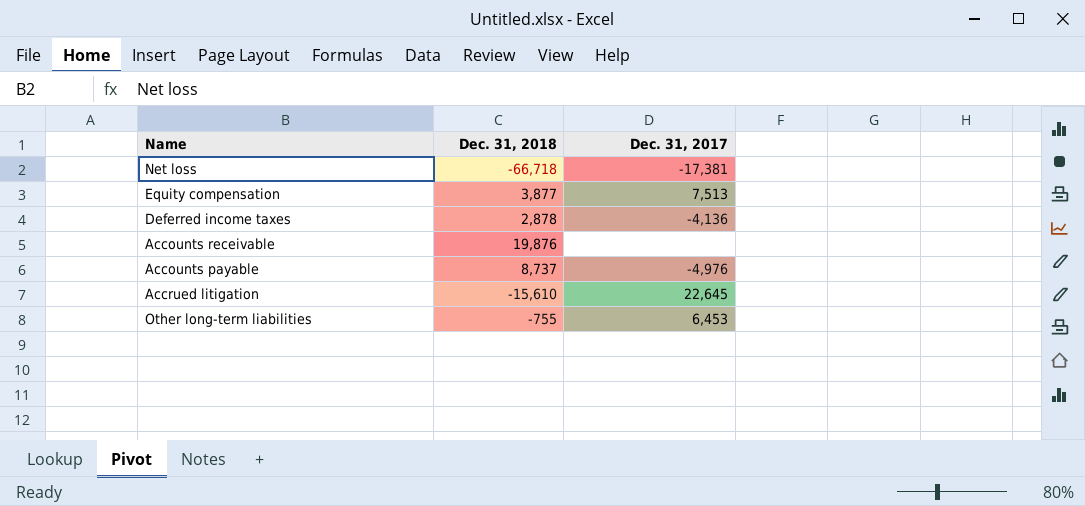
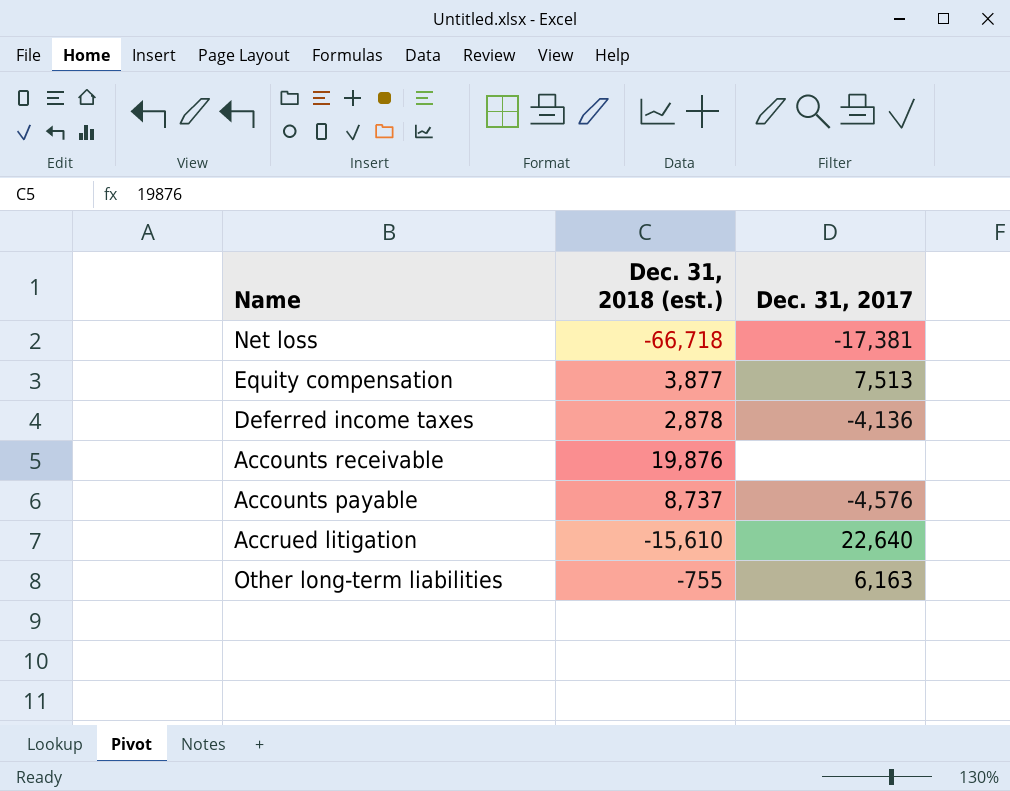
column name: Dec. 31, 2018 -> Dec. 31, 2018 (est.)
Accounts payable | Dec. 31, 2017: -4,976 -> -4,576
Accrued litigation | Dec. 31, 2017: 22,645 -> 22,640
Other long-term liabilities | Dec. 31, 2017: 6,453 -> 6,163

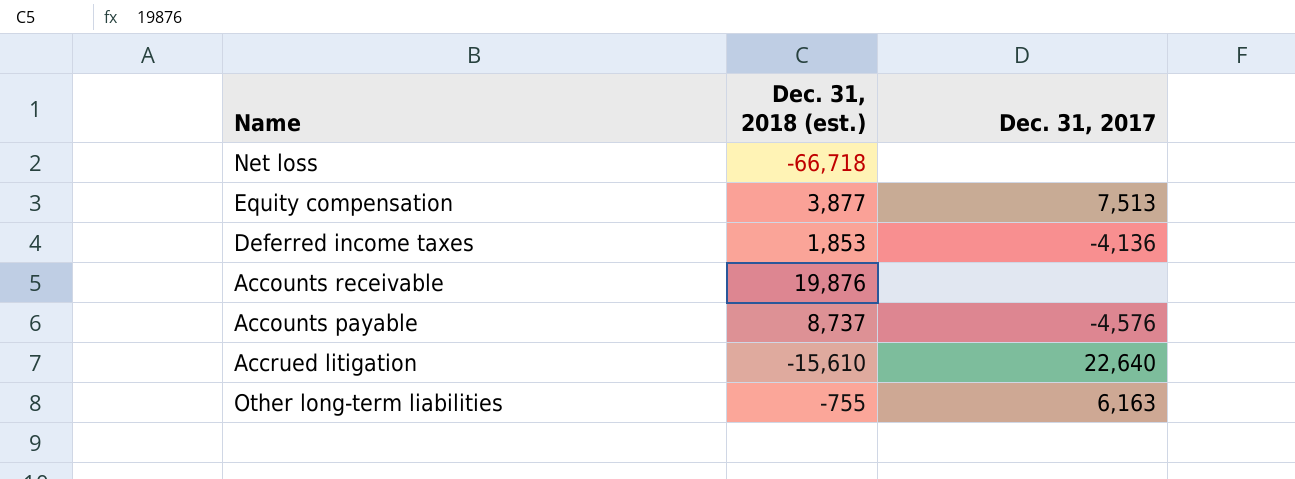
Net loss | Dec. 31, 2017: -17,381 -> none
Deferred income taxes | Dec. 31, 2018 (est.): 2,878 -> 1,853

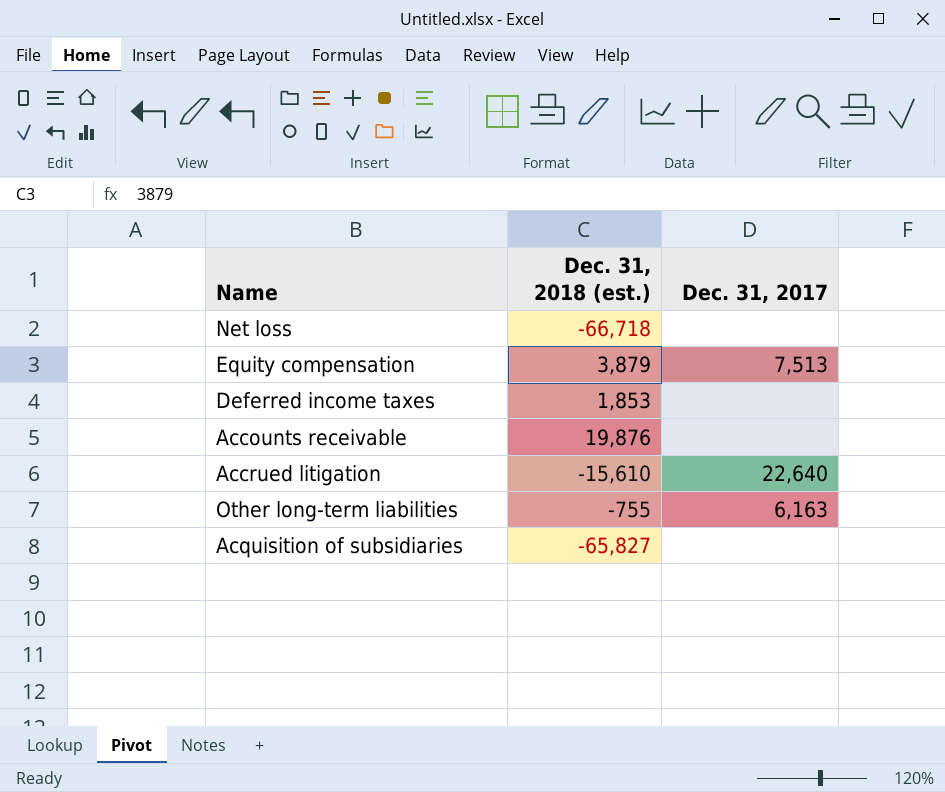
row Accounts payable: 8,737 | -4,576 -> none
Equity compensation | Dec. 31, 2018 (est.): 3,877 -> 3,879
Deferred income taxes | Dec. 31, 2017: -4,136 -> none
row Acquisition of subsidiaries: none -> -65,827 | none

